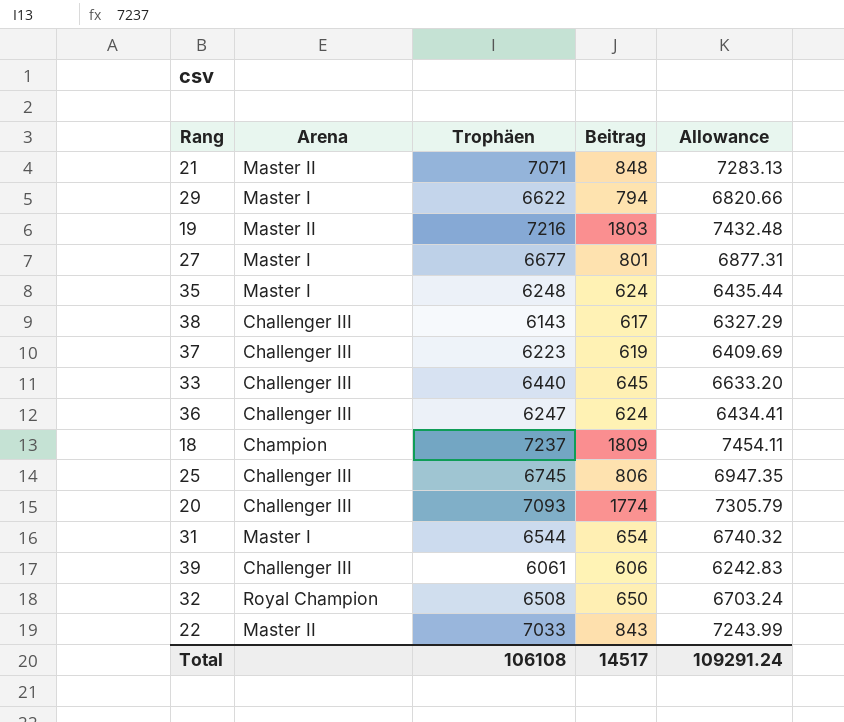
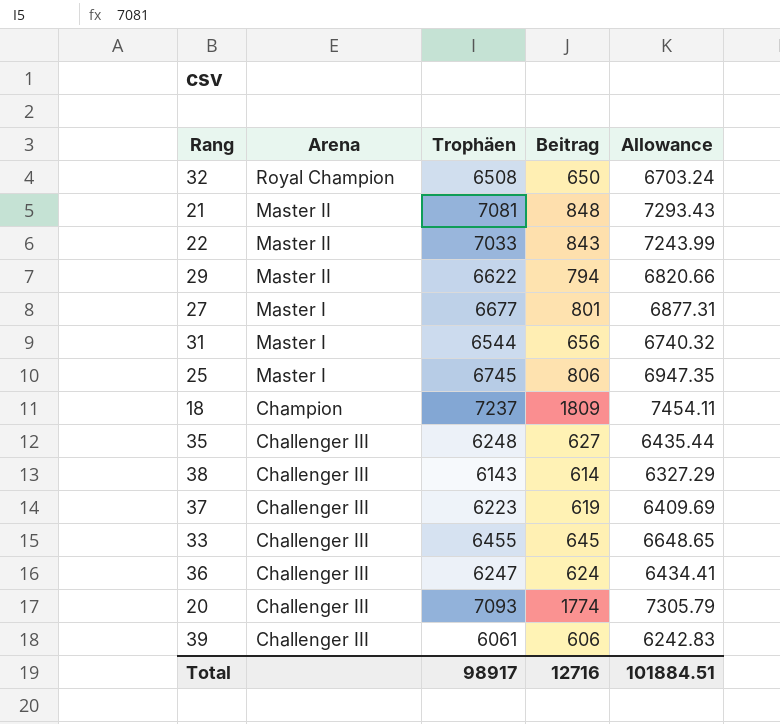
row order: none -> Arena descending
row 19: Master II | 7216 | 1803 | 7432.48 -> none
21 | Trophäen: 7071 -> 7081
21 | Allowance: 7283.13 -> 7293.43
29 | Arena: Master I -> Master II
31 | Beitrag: 654 -> 656
25 | Arena: Challenger III -> Master I
35 | Arena: Master I -> Challenger III
35 | Beitrag: 624 -> 627
38 | Beitrag: 617 -> 614
33 | Trophäen: 6440 -> 6455
33 | Allowance: 6633.20 -> 6648.65
Total | Trophäen: 106108 -> 98917
Total | Beitrag: 14517 -> 12716
Total | Allowance: 109291.24 -> 101884.51

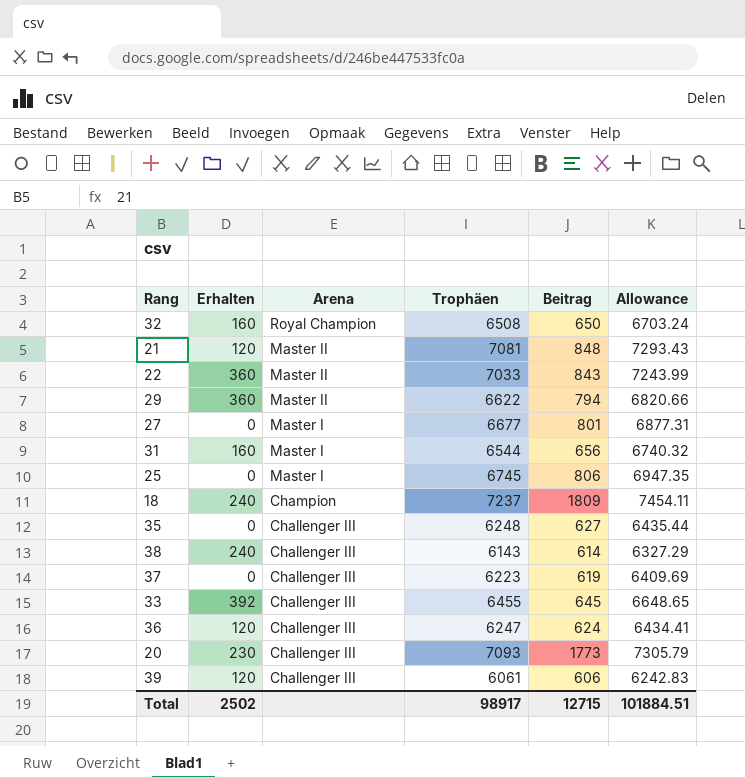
column Erhalten | position: none -> 2
20 | Beitrag: 1774 -> 1773
Total | Beitrag: 12716 -> 12715

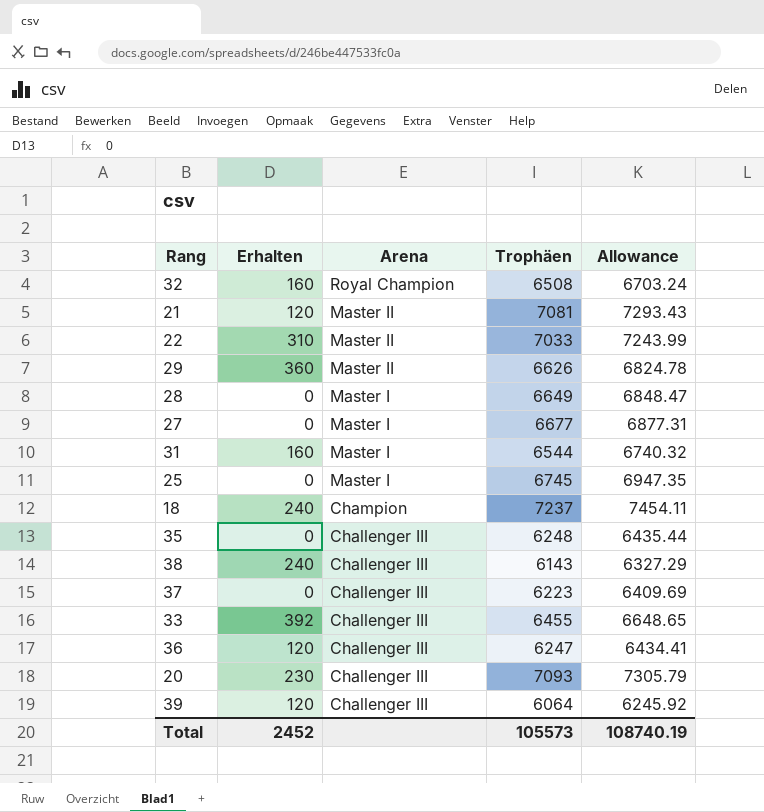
column Beitrag | position: 5 -> none
22 | Erhalten: 360 -> 310
29 | Trophäen: 6622 -> 6626
29 | Allowance: 6820.66 -> 6824.78
row 28: none -> 0 | Master I | 6649 | 6848.47
39 | Trophäen: 6061 -> 6064
39 | Allowance: 6242.83 -> 6245.92
Total | Erhalten: 2502 -> 2452
Total | Trophäen: 98917 -> 105573
Total | Allowance: 101884.51 -> 108740.19

